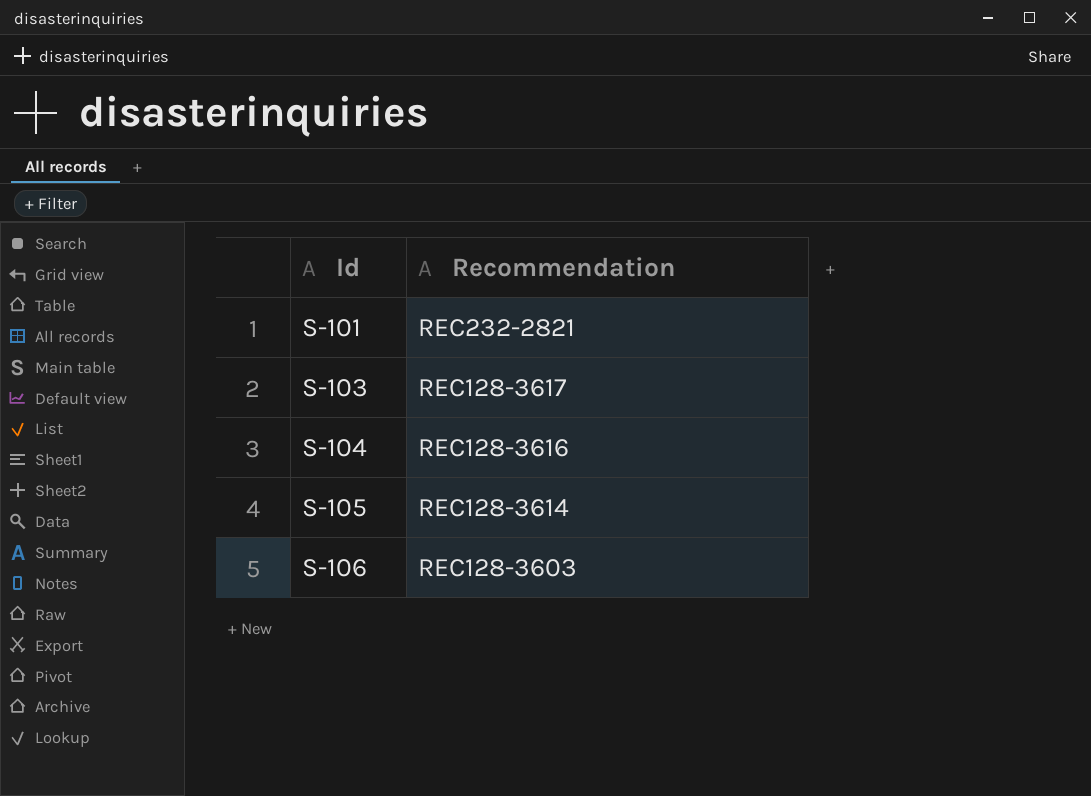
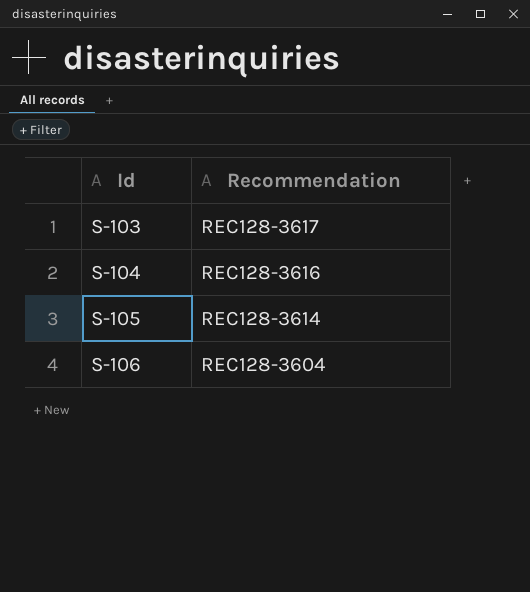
row S-101: REC232-2821 -> none
S-106 | Recommendation: REC128-3603 -> REC128-3604

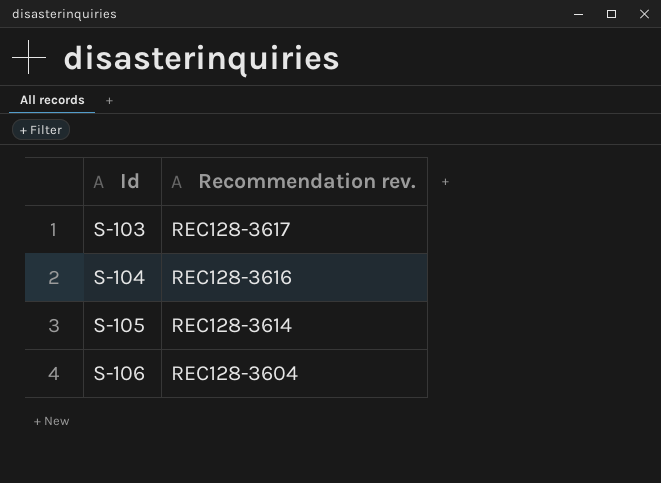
column name: Recommendation -> Recommendation rev.

